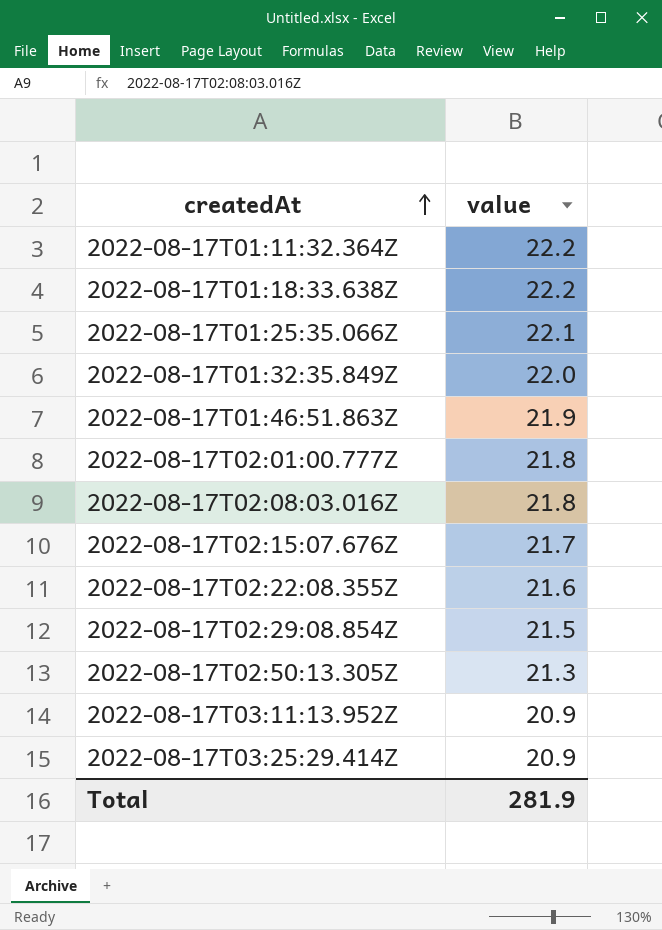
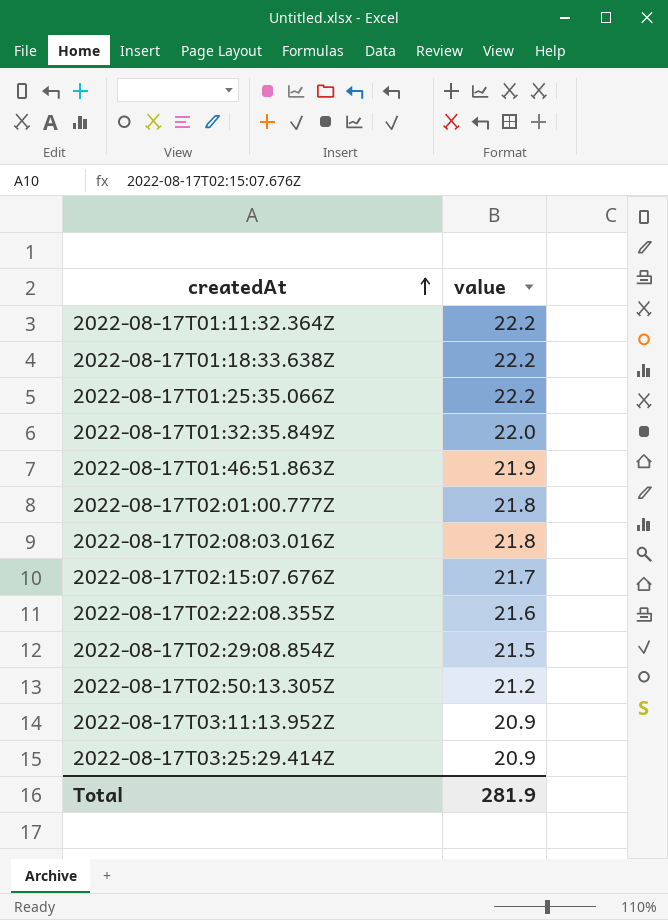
2022-08-17T01:25:35.066Z | value: 22.1 -> 22.2
2022-08-17T02:50:13.305Z | value: 21.3 -> 21.2

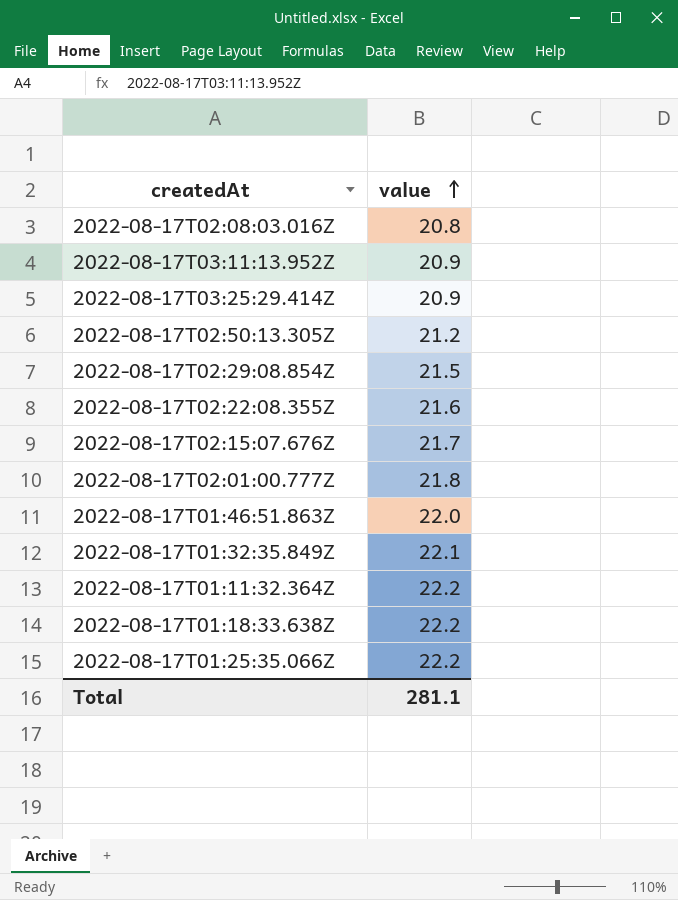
row order: createdAt ascending -> value ascending
2022-08-17T02:08:03.016Z | value: 21.8 -> 20.8
2022-08-17T01:46:51.863Z | value: 21.9 -> 22.0
2022-08-17T01:32:35.849Z | value: 22.0 -> 22.1
Total | value: 281.9 -> 281.1

